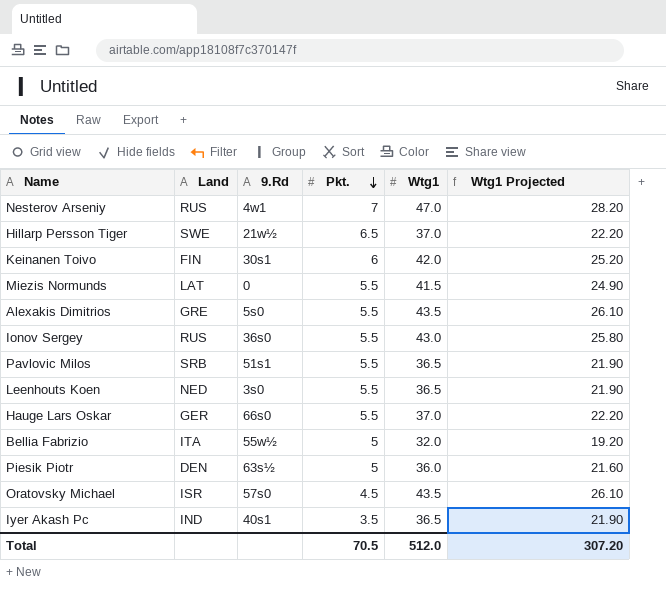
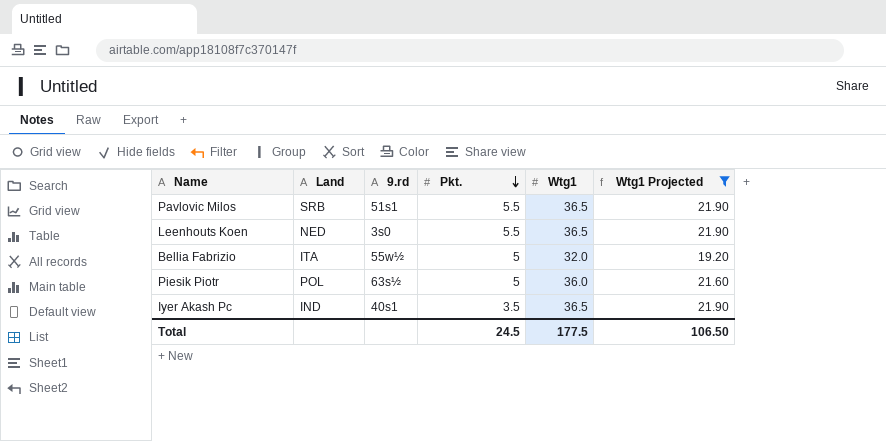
filter: none -> Wtg1 Projected <= 21.90
column name: 9.Rd -> 9.rd
Piesik Piotr | Land: DEN -> POL
Total | Pkt.: 70.5 -> 24.5
Total | Wtg1: 512.0 -> 177.5
Total | Wtg1 Projected: 307.20 -> 106.50

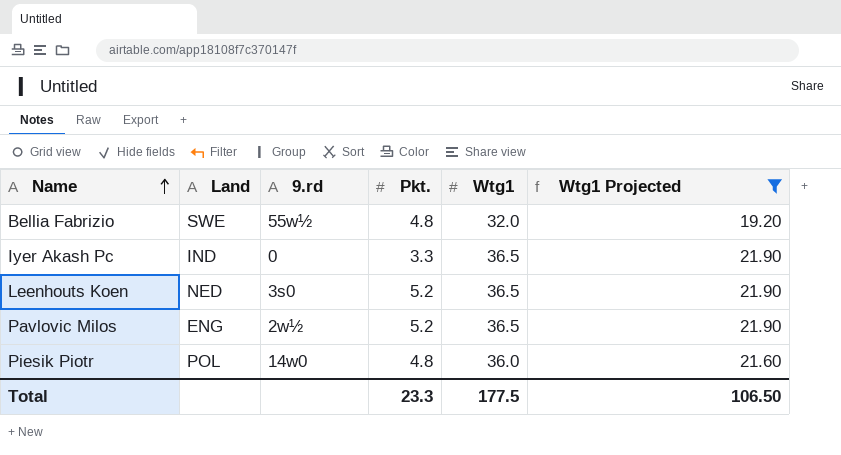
row order: Pkt. descending -> Name ascending
Bellia Fabrizio | Land: ITA -> SWE
Bellia Fabrizio | Pkt.: 5 -> 4.8
Iyer Akash Pc | 9.rd: 40s1 -> 0
Iyer Akash Pc | Pkt.: 3.5 -> 3.3
Leenhouts Koen | Pkt.: 5.5 -> 5.2
Pavlovic Milos | Land: SRB -> ENG
Pavlovic Milos | 9.rd: 51s1 -> 2w½
Pavlovic Milos | Pkt.: 5.5 -> 5.2
Piesik Piotr | 9.rd: 63s½ -> 14w0
Piesik Piotr | Pkt.: 5 -> 4.8
Total | Pkt.: 24.5 -> 23.3

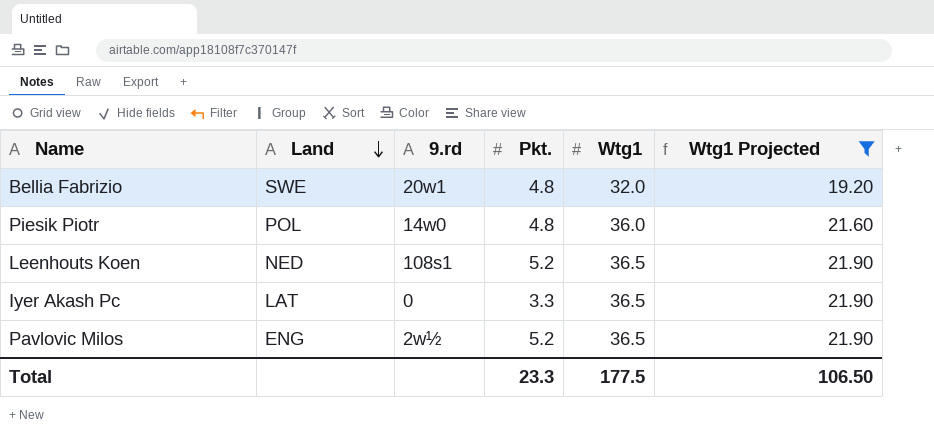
row order: Name ascending -> Land descending
Bellia Fabrizio | 9.rd: 55w½ -> 20w1
Leenhouts Koen | 9.rd: 3s0 -> 108s1
Iyer Akash Pc | Land: IND -> LAT

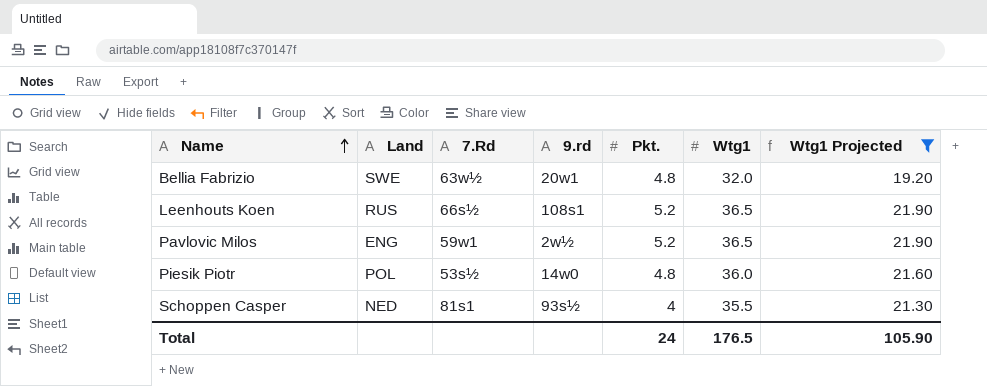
row order: Land descending -> Name ascending
column 7.Rd | position: none -> 3
row Iyer Akash Pc: LAT | 0 | 3.3 | 36.5 | 21.90 -> none
Leenhouts Koen | Land: NED -> RUS
row Schoppen Casper: none -> NED | 81s1 | 93s½ | 4 | 35.5 | 21.30
Total | Pkt.: 23.3 -> 24
Total | Wtg1: 177.5 -> 176.5
Total | Wtg1 Projected: 106.50 -> 105.90

